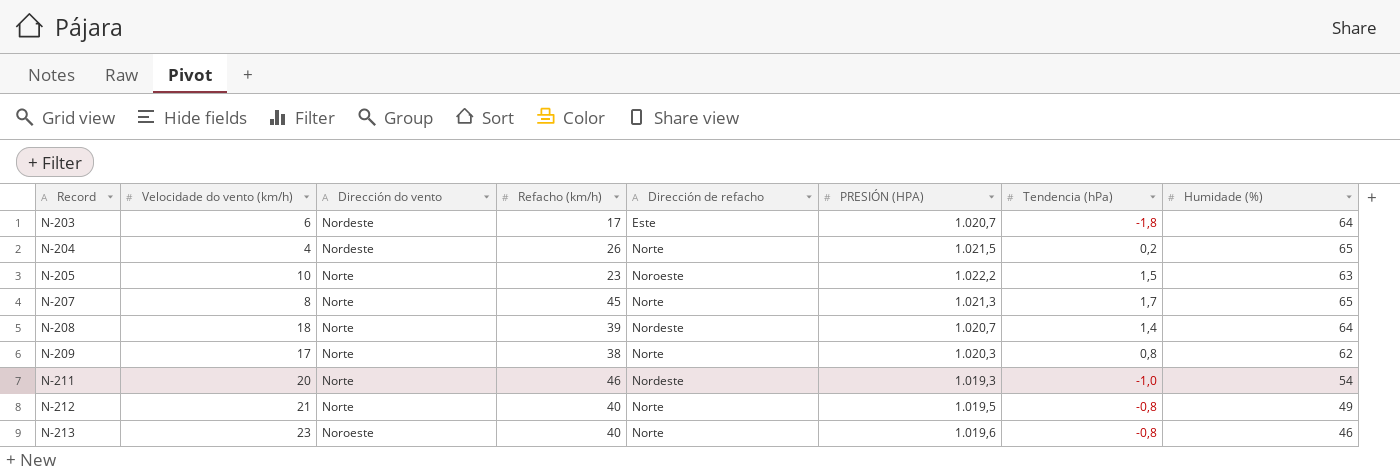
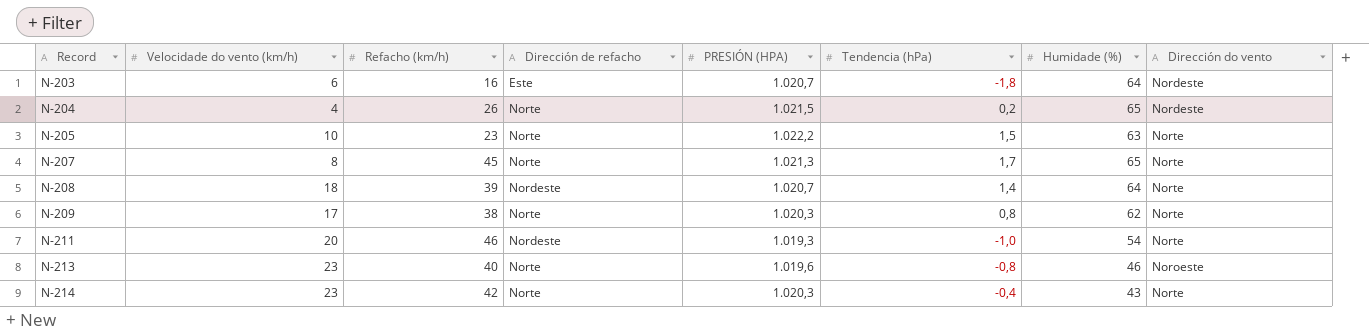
column Dirección do vento | position: 3 -> 8
row N-212: 21 | Norte | 40 | Norte | 1.019,5 | -0,8 | 49 -> none
N-203 | Refacho (km/h): 17 -> 16
N-205 | Dirección de refacho: Noroeste -> Norte
row N-214: none -> 23 | 42 | Norte | 1.020,3 | -0,4 | 43 | Norte

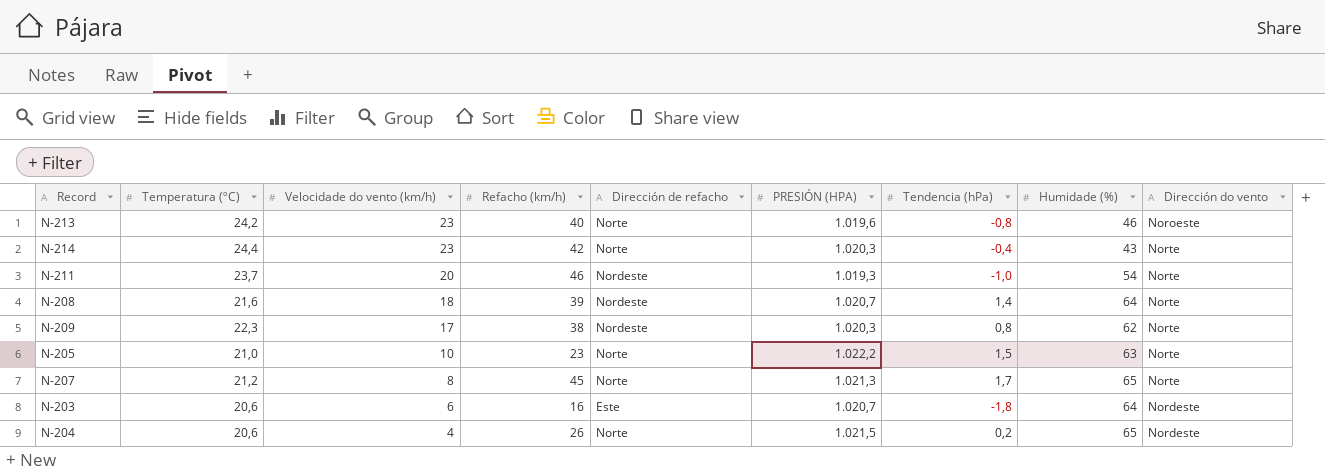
row order: Record ascending -> Velocidade do vento (km/h) descending
column Temperatura (ºC) | position: none -> 2
N-209 | Dirección de refacho: Norte -> Nordeste

